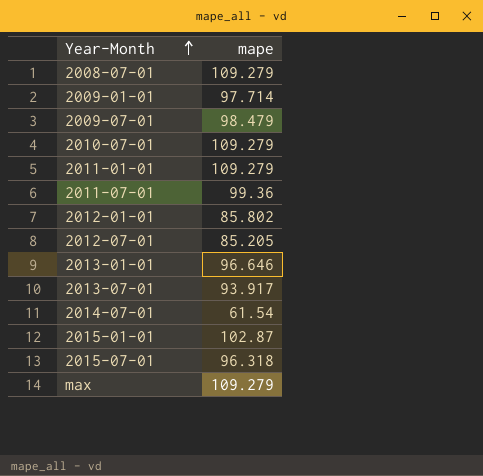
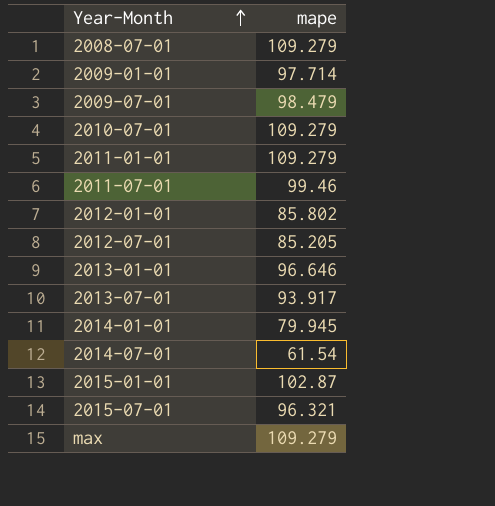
2011-07-01 | mape: 99.36 -> 99.46
row 2014-01-01: none -> 79.945
2015-07-01 | mape: 96.318 -> 96.321

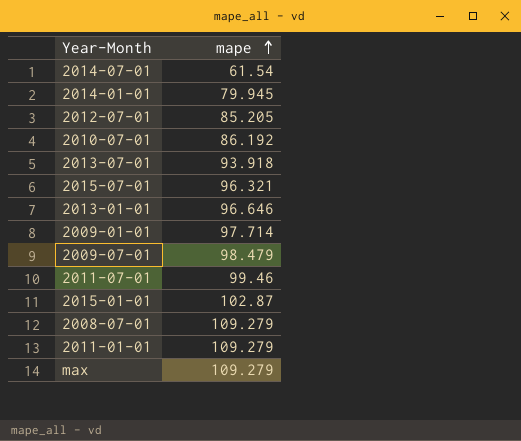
row order: Year-Month ascending -> mape ascending
row 2012-01-01: 85.802 -> none
2010-07-01 | mape: 109.279 -> 86.192
2013-07-01 | mape: 93.917 -> 93.918

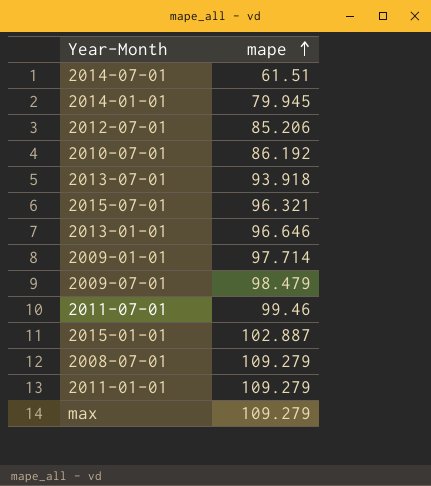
2014-07-01 | mape: 61.54 -> 61.51
2012-07-01 | mape: 85.205 -> 85.206
2015-01-01 | mape: 102.87 -> 102.887

